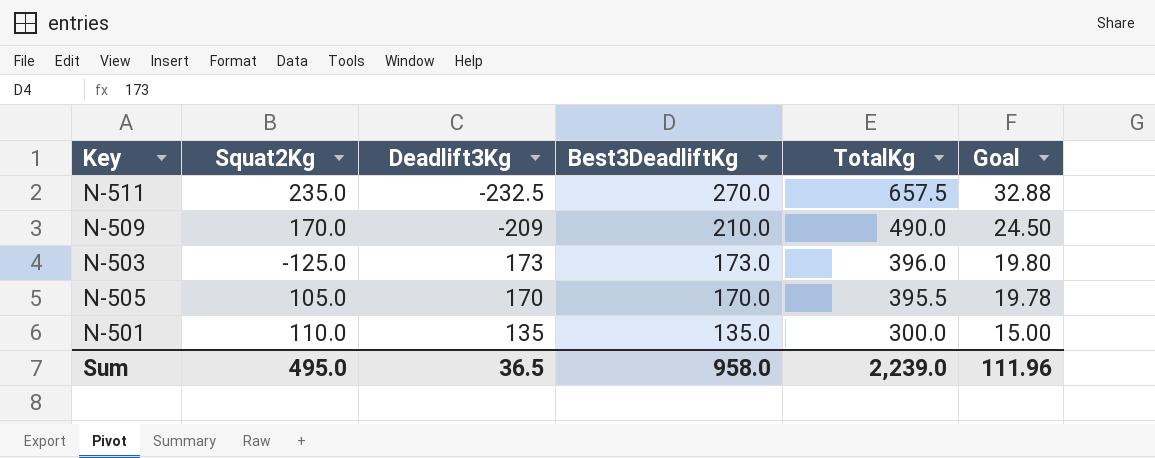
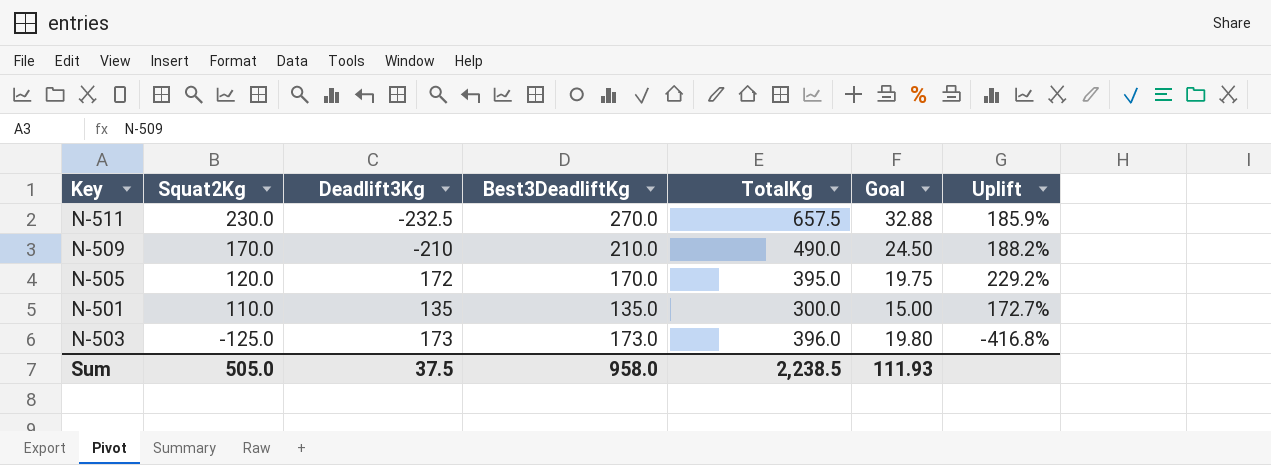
row order: Best3DeadliftKg descending -> Squat2Kg descending
column Uplift | formula: none -> ([TotalKg] - [Squat2Kg]) / [Squat2Kg]
N-511 | Squat2Kg: 235.0 -> 230.0
N-509 | Deadlift3Kg: -209 -> -210
N-505 | Squat2Kg: 105.0 -> 120.0
N-505 | Deadlift3Kg: 170 -> 172
N-505 | TotalKg: 395.5 -> 395.0
N-505 | Goal: 19.78 -> 19.75
Sum | Squat2Kg: 495.0 -> 505.0
Sum | Deadlift3Kg: 36.5 -> 37.5
Sum | TotalKg: 2,239.0 -> 2,238.5
Sum | Goal: 111.96 -> 111.93

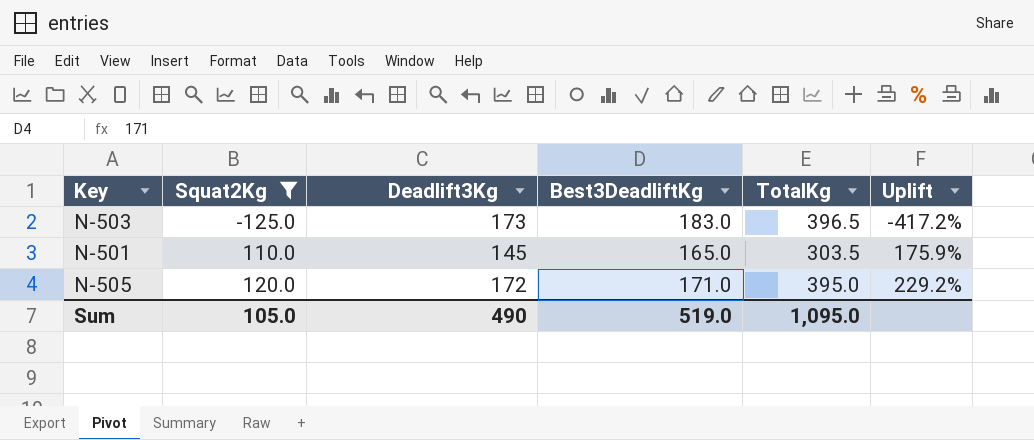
filter: none -> Squat2Kg <= 120.0
row order: Squat2Kg descending -> Squat2Kg ascending
column Goal | formula: [TotalKg] * 0.05 -> none
N-503 | Best3DeadliftKg: 173.0 -> 183.0
N-503 | TotalKg: 396.0 -> 396.5
N-503 | Uplift: -416.8% -> -417.2%
N-501 | Deadlift3Kg: 135 -> 145
N-501 | Best3DeadliftKg: 135.0 -> 165.0
N-501 | TotalKg: 300.0 -> 303.5
N-501 | Uplift: 172.7% -> 175.9%
N-505 | Best3DeadliftKg: 170.0 -> 171.0
Sum | Squat2Kg: 505.0 -> 105.0
Sum | Deadlift3Kg: 37.5 -> 490
Sum | Best3DeadliftKg: 958.0 -> 519.0
Sum | TotalKg: 2,238.5 -> 1,095.0

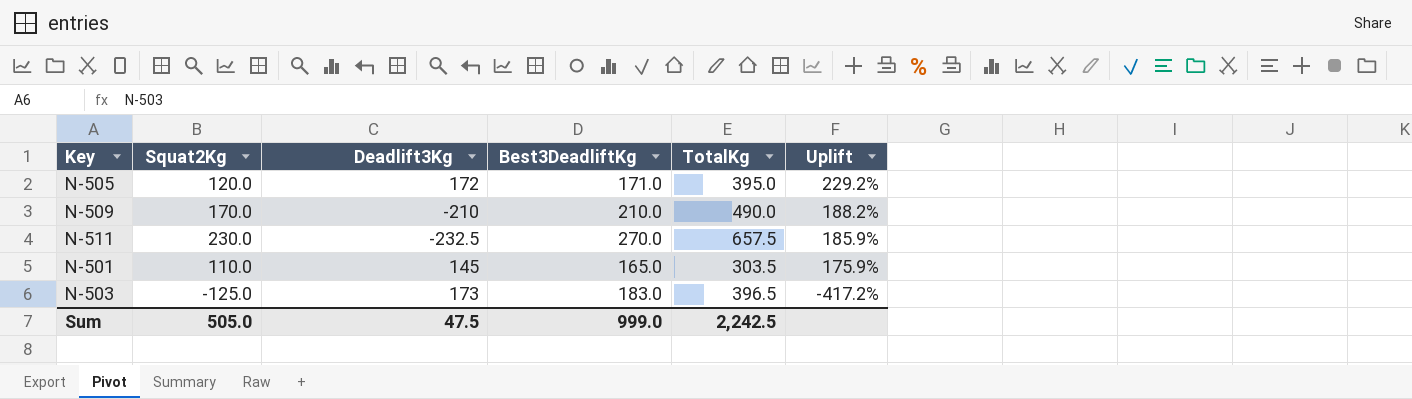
filter: Squat2Kg <= 120.0 -> none
row order: Squat2Kg ascending -> Uplift descending
Sum | Squat2Kg: 105.0 -> 505.0
Sum | Deadlift3Kg: 490 -> 47.5
Sum | Best3DeadliftKg: 519.0 -> 999.0
Sum | TotalKg: 1,095.0 -> 2,242.5

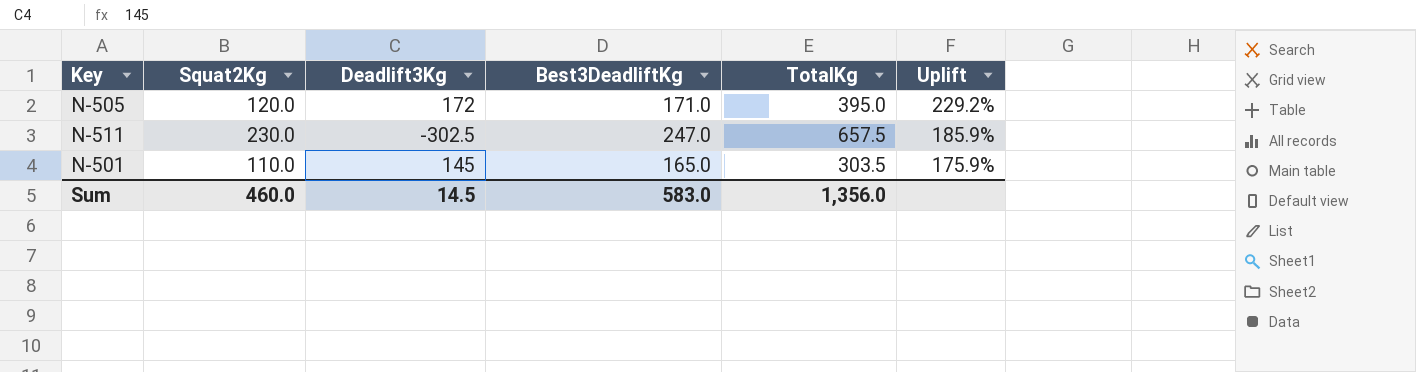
row N-509: 170.0 | -210 | 210.0 | 490.0 | 188.2% -> none
row N-503: -125.0 | 173 | 183.0 | 396.5 | -417.2% -> none
N-511 | Deadlift3Kg: -232.5 -> -302.5
N-511 | Best3DeadliftKg: 270.0 -> 247.0
Sum | Squat2Kg: 505.0 -> 460.0
Sum | Deadlift3Kg: 47.5 -> 14.5
Sum | Best3DeadliftKg: 999.0 -> 583.0
Sum | TotalKg: 2,242.5 -> 1,356.0

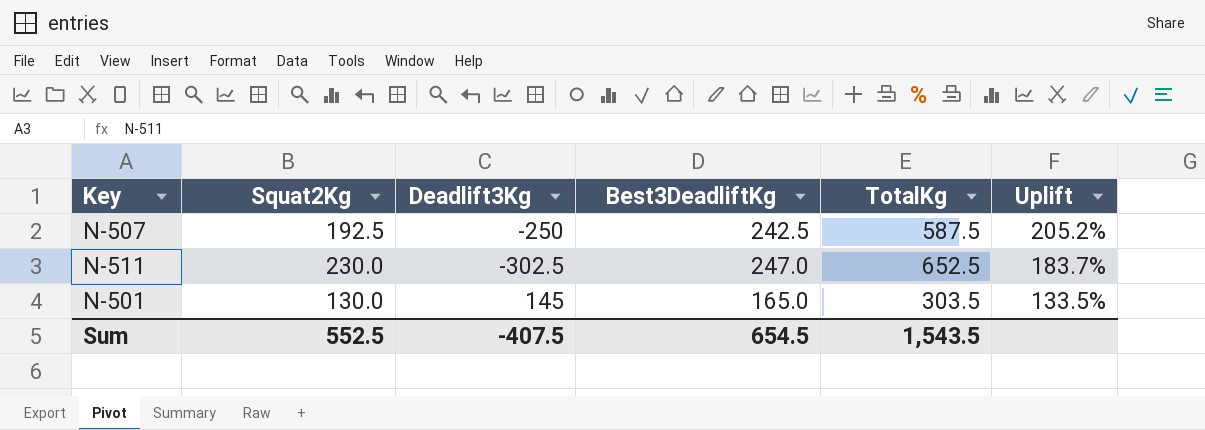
row N-505: 120.0 | 172 | 171.0 | 395.0 | 229.2% -> none
row N-507: none -> 192.5 | -250 | 242.5 | 587.5 | 205.2%
N-511 | TotalKg: 657.5 -> 652.5
N-511 | Uplift: 185.9% -> 183.7%
N-501 | Squat2Kg: 110.0 -> 130.0
N-501 | Uplift: 175.9% -> 133.5%
Sum | Squat2Kg: 460.0 -> 552.5
Sum | Deadlift3Kg: 14.5 -> -407.5
Sum | Best3DeadliftKg: 583.0 -> 654.5
Sum | TotalKg: 1,356.0 -> 1,543.5

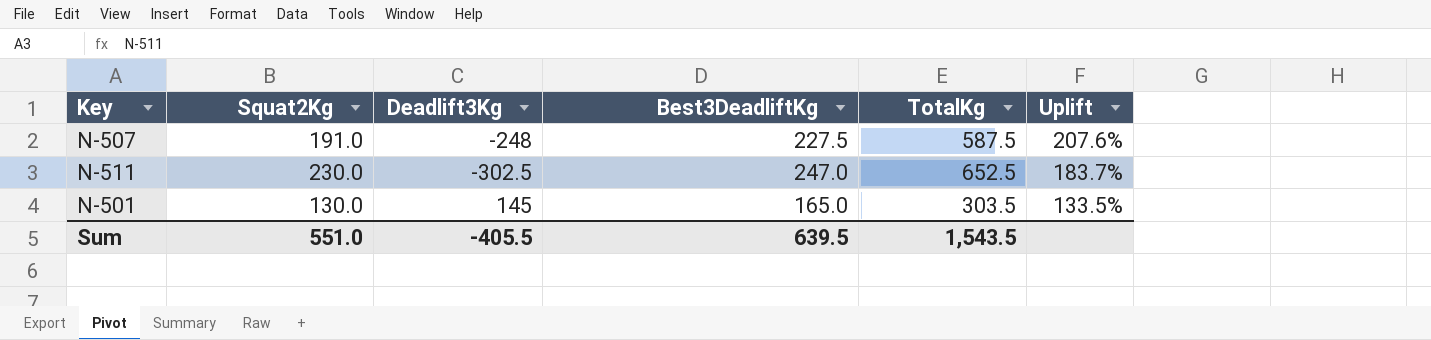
N-507 | Squat2Kg: 192.5 -> 191.0
N-507 | Deadlift3Kg: -250 -> -248
N-507 | Best3DeadliftKg: 242.5 -> 227.5
N-507 | Uplift: 205.2% -> 207.6%
Sum | Squat2Kg: 552.5 -> 551.0
Sum | Deadlift3Kg: -407.5 -> -405.5
Sum | Best3DeadliftKg: 654.5 -> 639.5

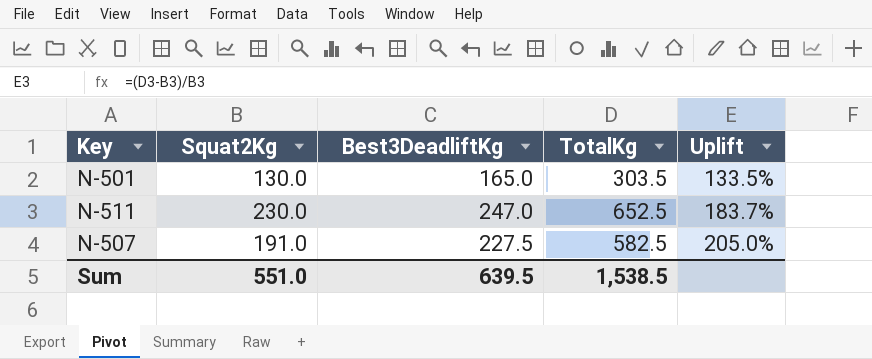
row order: Uplift descending -> Uplift ascending
column Deadlift3Kg | position: 3 -> none
N-507 | TotalKg: 587.5 -> 582.5
N-507 | Uplift: 207.6% -> 205.0%
Sum | TotalKg: 1,543.5 -> 1,538.5

